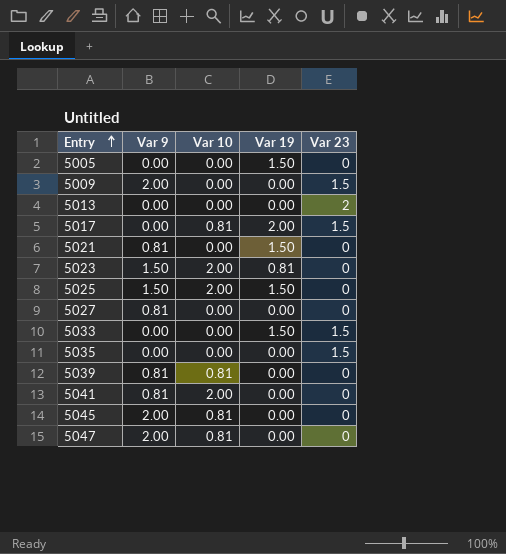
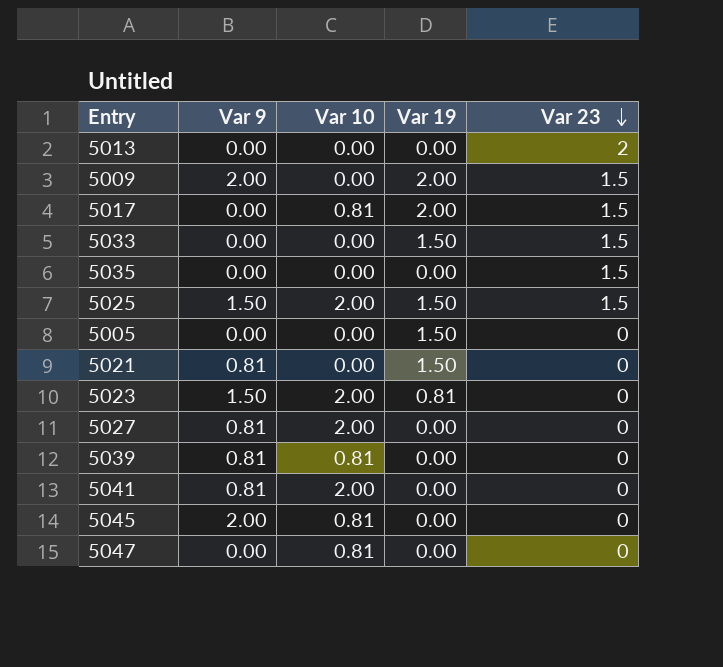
row order: Entry ascending -> Var 23 descending
5009 | Var 19: 0.00 -> 2.00
5025 | Var 23: 0 -> 1.5
5027 | Var 10: 0.00 -> 2.00
5047 | Var 9: 2.00 -> 0.00

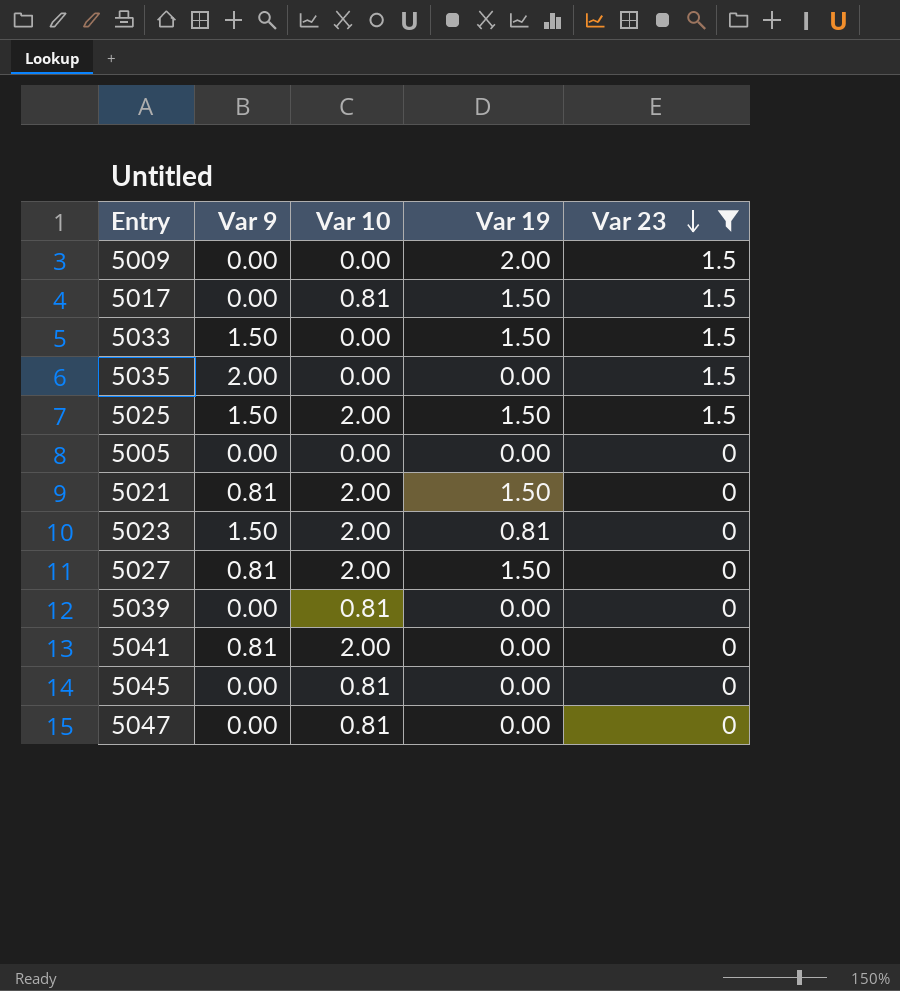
filter: none -> Var 23 != 2
5009 | Var 9: 2.00 -> 0.00
5017 | Var 19: 2.00 -> 1.50
5033 | Var 9: 0.00 -> 1.50
5035 | Var 9: 0.00 -> 2.00
5005 | Var 19: 1.50 -> 0.00
5021 | Var 10: 0.00 -> 2.00
5027 | Var 19: 0.00 -> 1.50
5039 | Var 9: 0.81 -> 0.00
5045 | Var 9: 2.00 -> 0.00

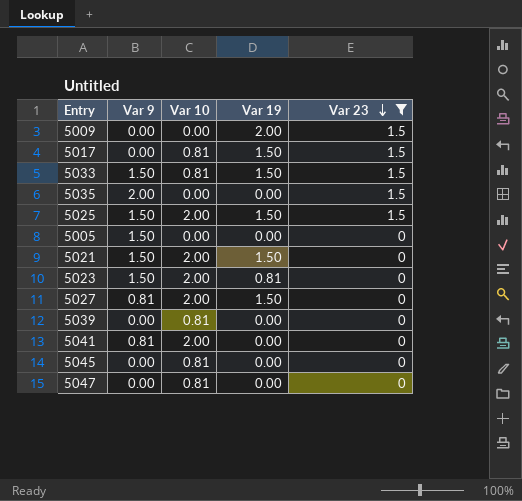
5033 | Var 10: 0.00 -> 0.81
5005 | Var 9: 0.00 -> 1.50
5021 | Var 9: 0.81 -> 1.50

